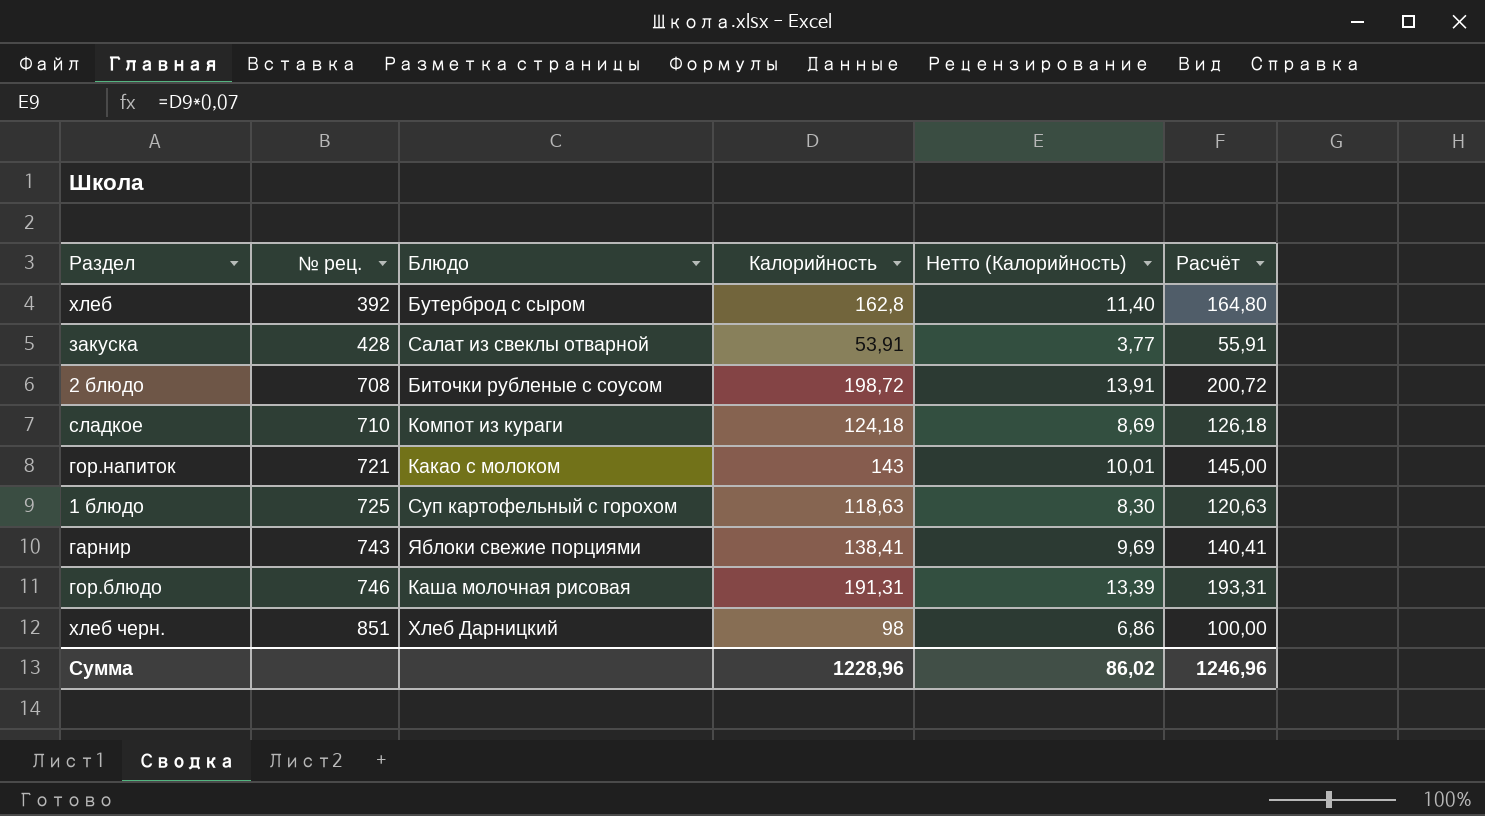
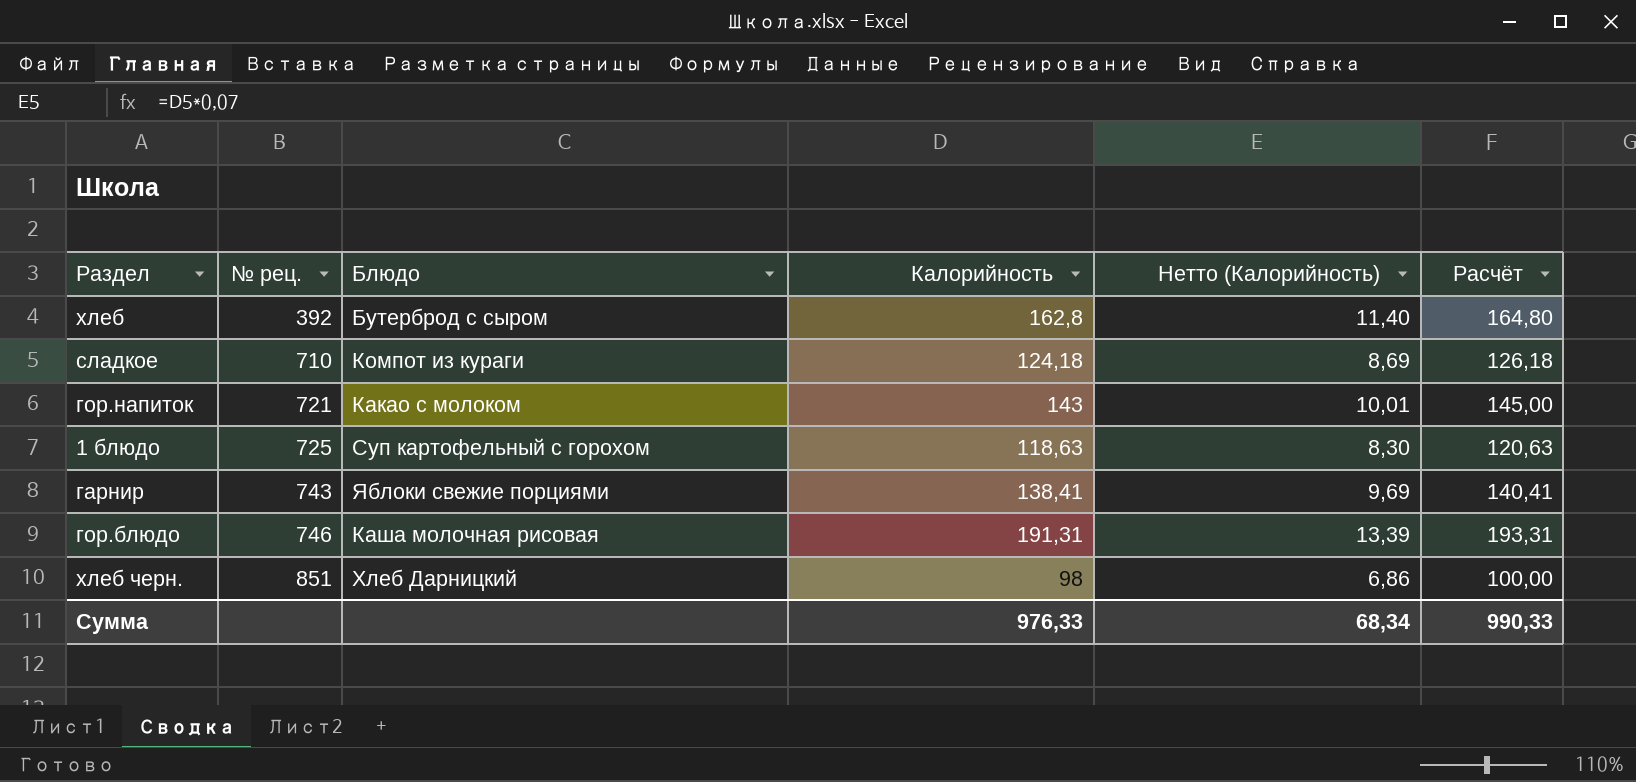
row закуска: 428 | Салат из свеклы отварной | 53,91 | 3,77 | 55,91 -> none
row 2 блюдо: 708 | Биточки рубленые с соусом | 198,72 | 13,91 | 200,72 -> none
Сумма | Калорийность: 1228,96 -> 976,33
Сумма | Нетто (Калорийность): 86,02 -> 68,34
Сумма | Расчёт: 1246,96 -> 990,33

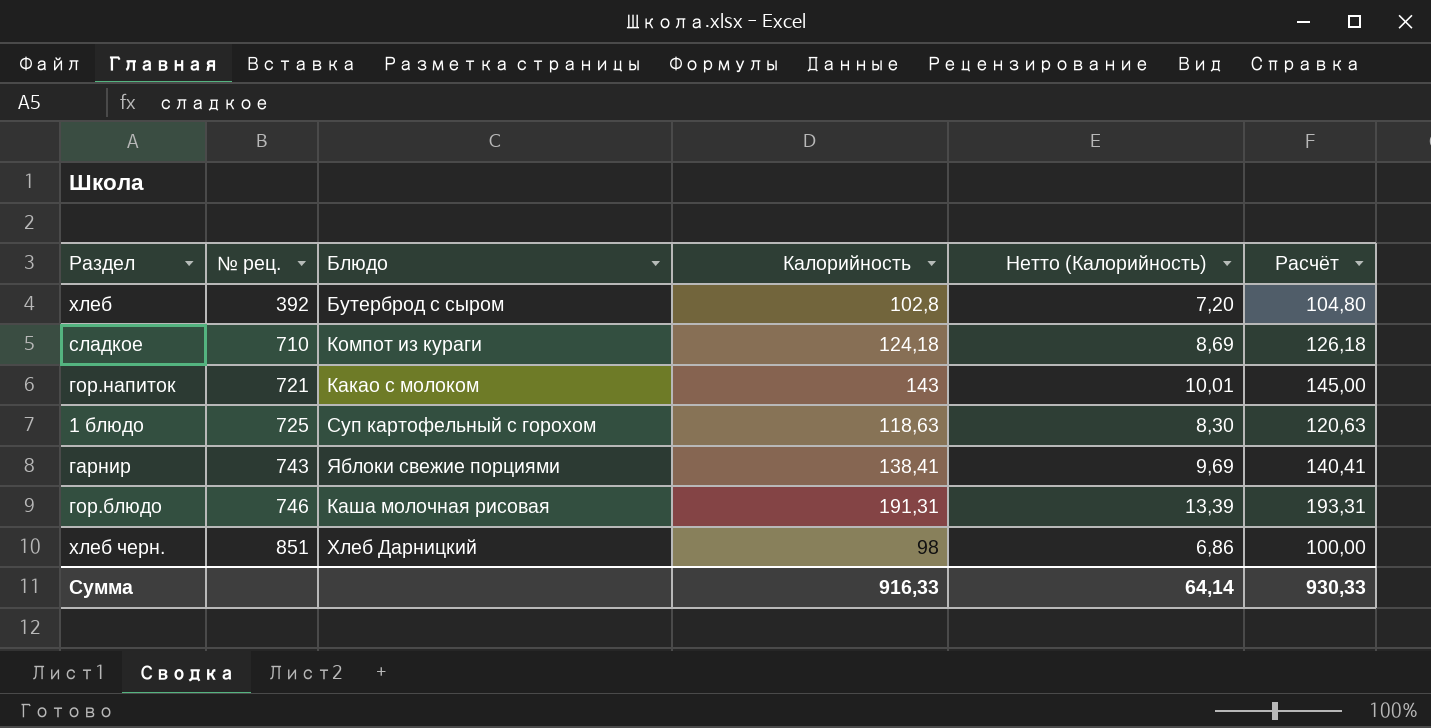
хлеб | Калорийность: 162,8 -> 102,8
хлеб | Нетто (Калорийность): 11,40 -> 7,20
хлеб | Расчёт: 164,80 -> 104,80
Сумма | Калорийность: 976,33 -> 916,33
Сумма | Нетто (Калорийность): 68,34 -> 64,14
Сумма | Расчёт: 990,33 -> 930,33

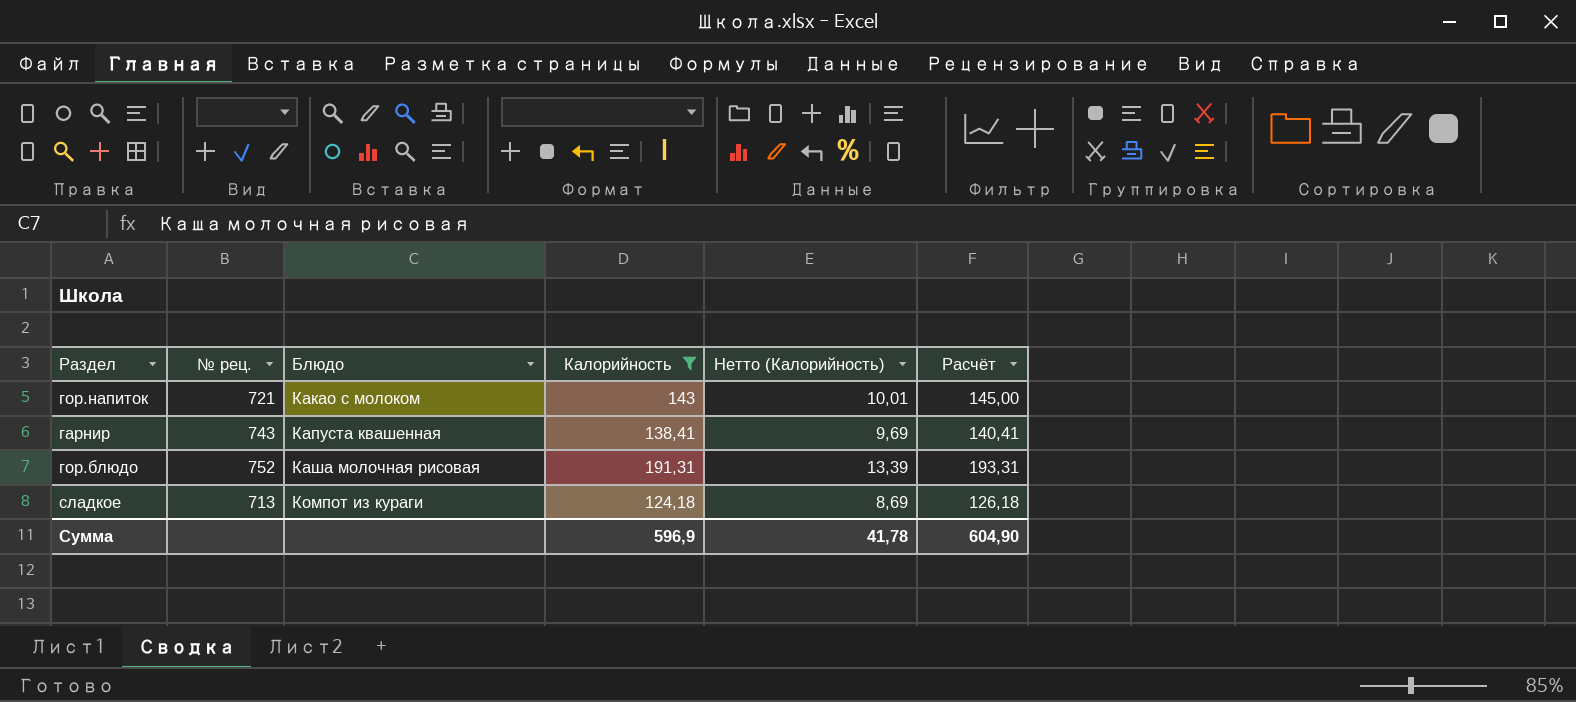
filter: none -> Калорийность >= 124,18
row order: № рец. ascending -> Блюдо ascending
гарнир | Блюдо: Яблоки свежие порциями -> Капуста квашенная
гор.блюдо | № рец.: 746 -> 752
сладкое | № рец.: 710 -> 713
Сумма | Калорийность: 916,33 -> 596,9
Сумма | Нетто (Калорийность): 64,14 -> 41,78
Сумма | Расчёт: 930,33 -> 604,90

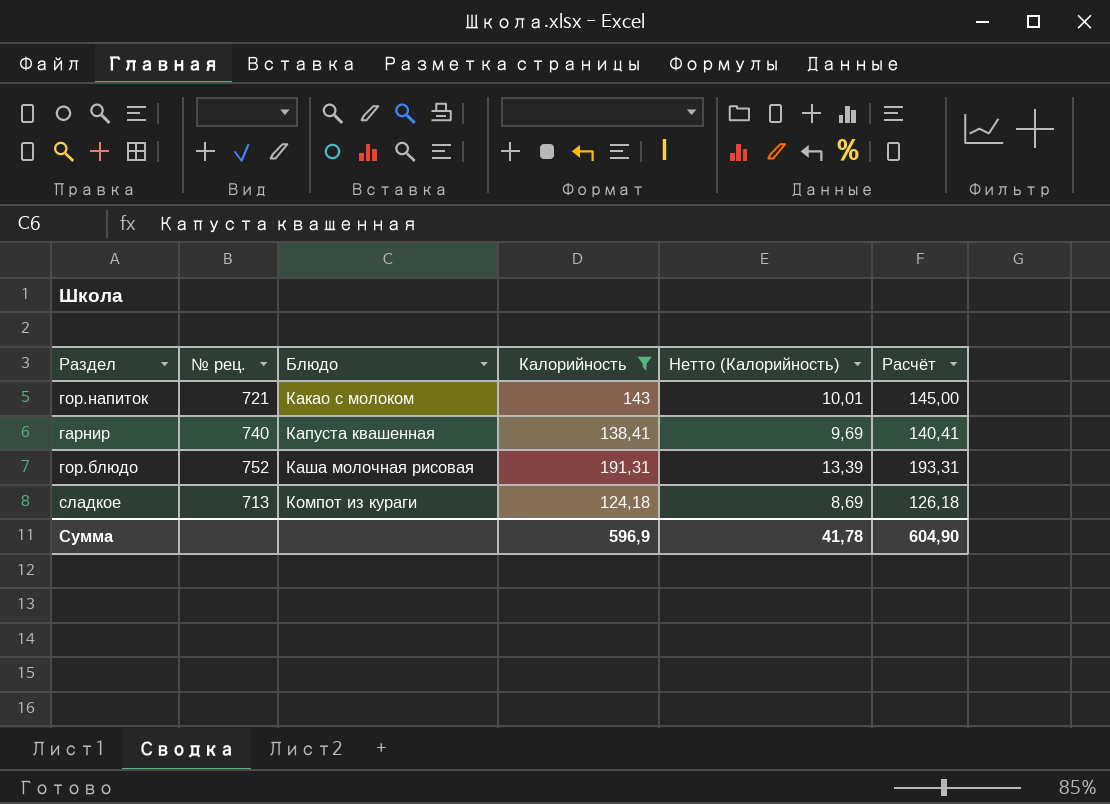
гарнир | № рец.: 743 -> 740

